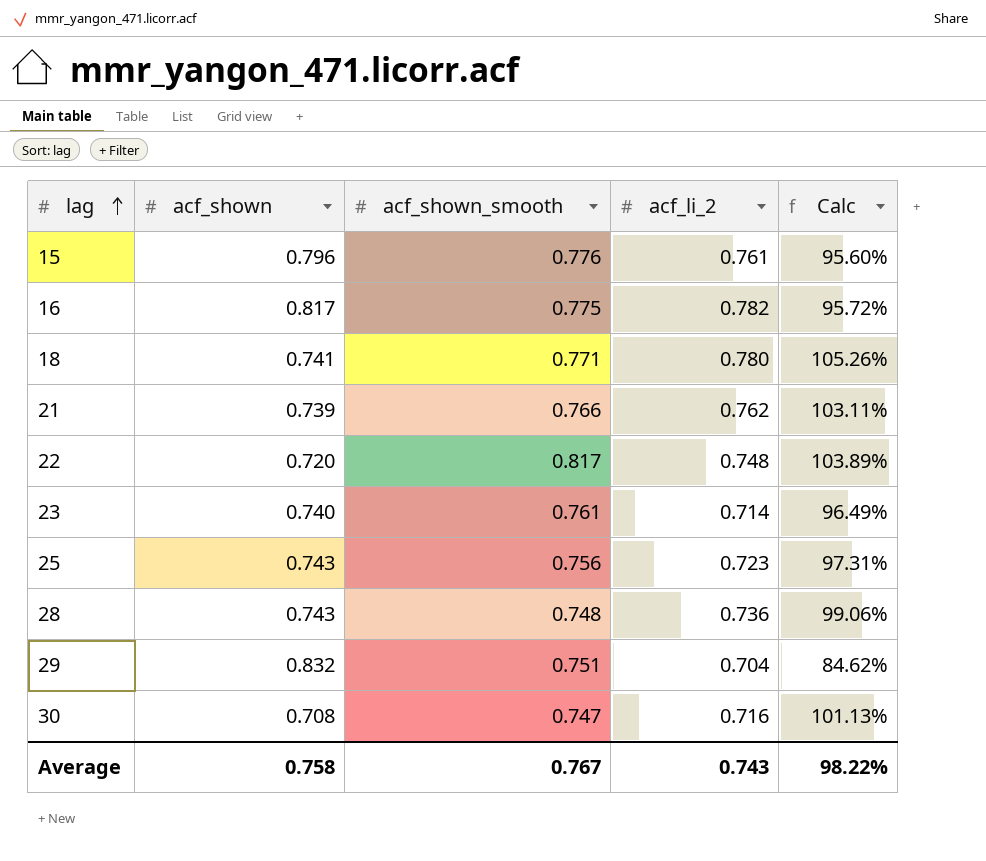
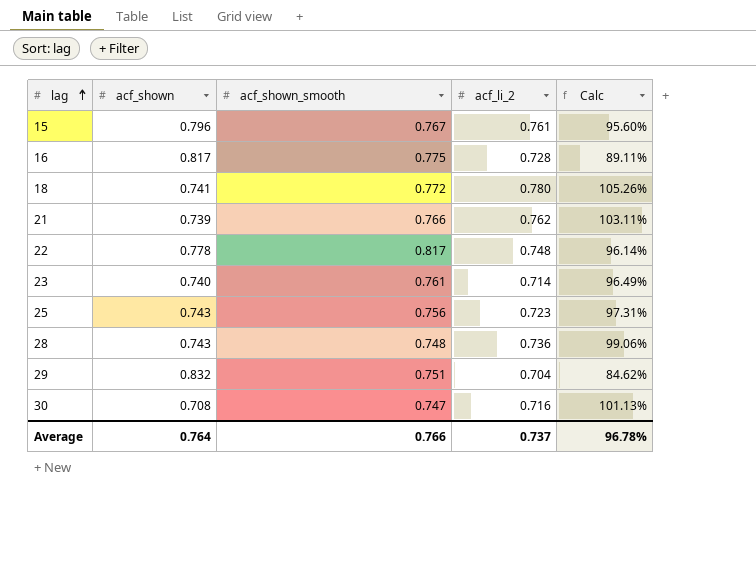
15 | acf_shown_smooth: 0.776 -> 0.767
16 | acf_li_2: 0.782 -> 0.728
16 | Calc: 95.72% -> 89.11%
18 | acf_shown_smooth: 0.771 -> 0.772
22 | acf_shown: 0.720 -> 0.778
22 | Calc: 103.89% -> 96.14%
Average | acf_shown: 0.758 -> 0.764
Average | acf_shown_smooth: 0.767 -> 0.766
Average | acf_li_2: 0.743 -> 0.737
Average | Calc: 98.22% -> 96.78%

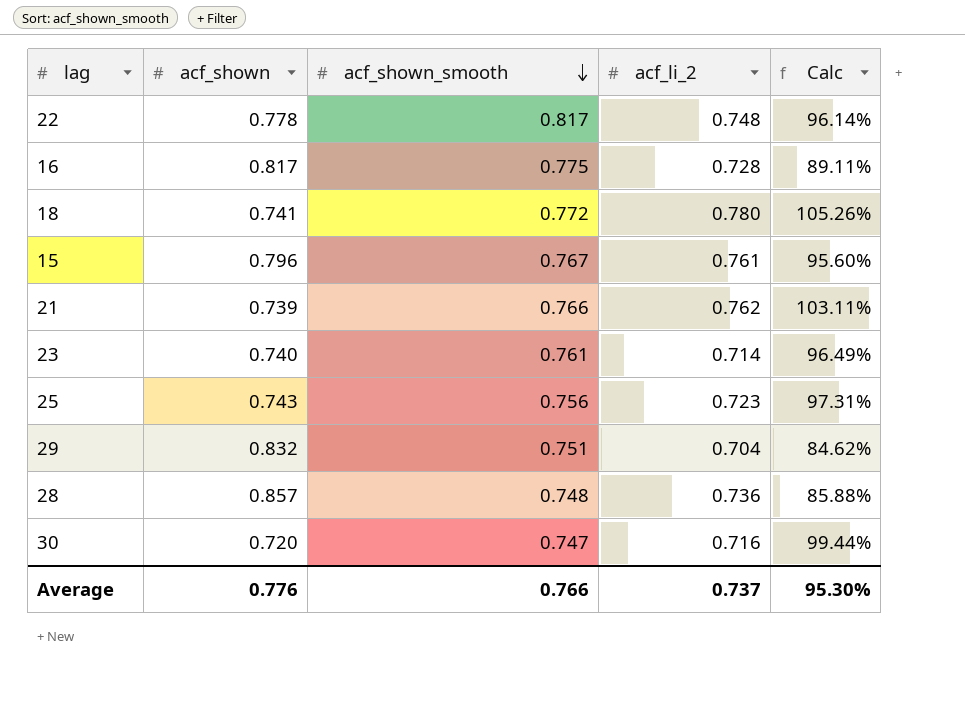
row order: lag ascending -> acf_shown_smooth descending
28 | acf_shown: 0.743 -> 0.857
28 | Calc: 99.06% -> 85.88%
30 | acf_shown: 0.708 -> 0.720
30 | Calc: 101.13% -> 99.44%
Average | acf_shown: 0.764 -> 0.776
Average | Calc: 96.78% -> 95.30%

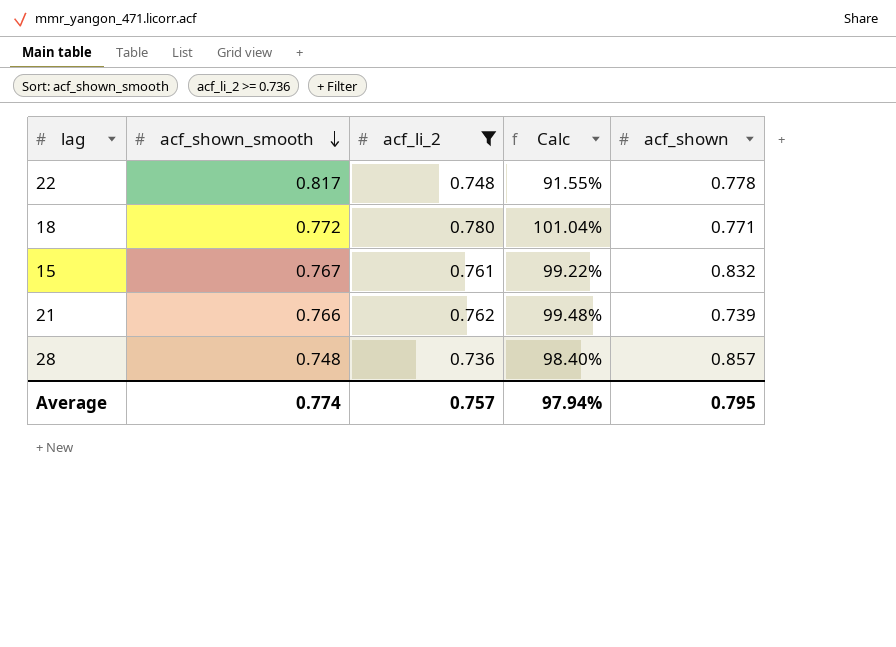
filter: none -> acf_li_2 >= 0.736
column Calc | formula: [acf_li_2] / [acf_shown] -> [acf_li_2] / [acf_shown_smooth]
column acf_shown | position: 2 -> 5
18 | acf_shown: 0.741 -> 0.771
15 | acf_shown: 0.796 -> 0.832
Average | acf_shown_smooth: 0.766 -> 0.774
Average | acf_li_2: 0.737 -> 0.757
Average | Calc: 95.30% -> 97.94%
Average | acf_shown: 0.776 -> 0.795

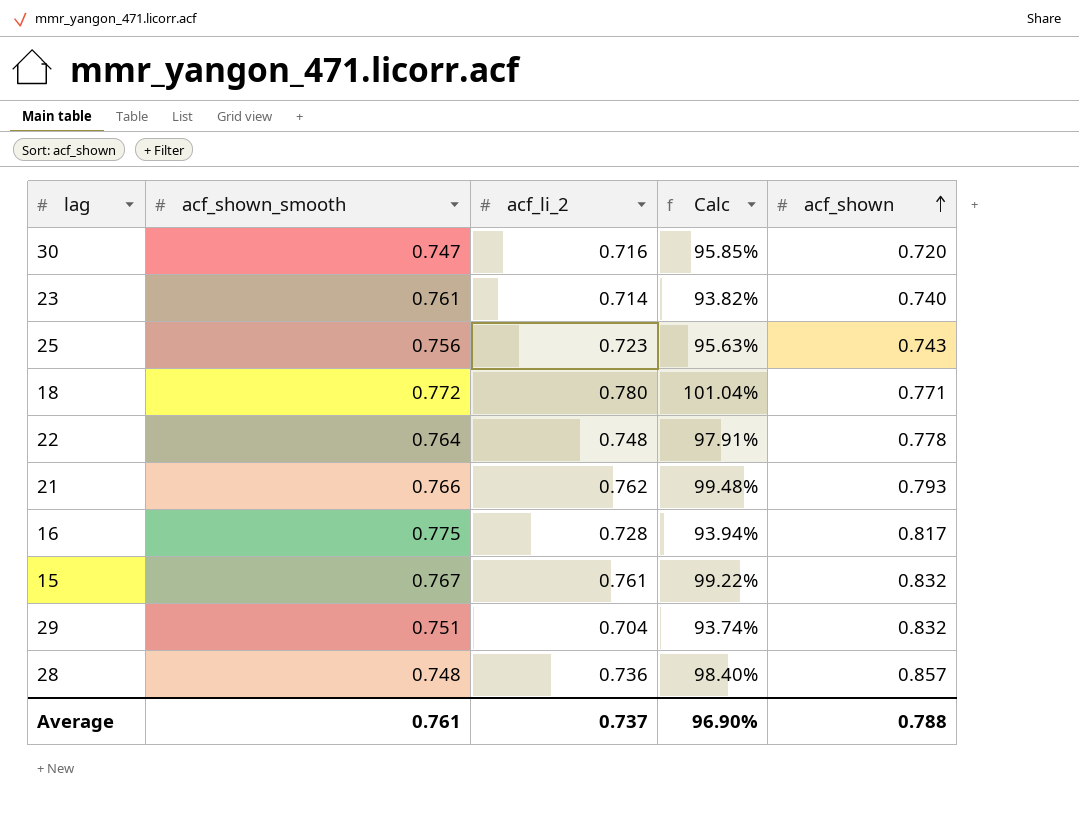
filter: acf_li_2 >= 0.736 -> none
row order: acf_shown_smooth descending -> acf_shown ascending
22 | acf_shown_smooth: 0.817 -> 0.764
22 | Calc: 91.55% -> 97.91%
21 | acf_shown: 0.739 -> 0.793
Average | acf_shown_smooth: 0.774 -> 0.761
Average | acf_li_2: 0.757 -> 0.737
Average | Calc: 97.94% -> 96.90%
Average | acf_shown: 0.795 -> 0.788

